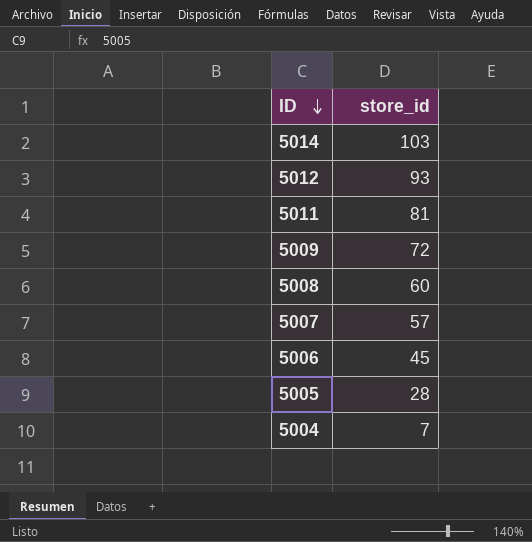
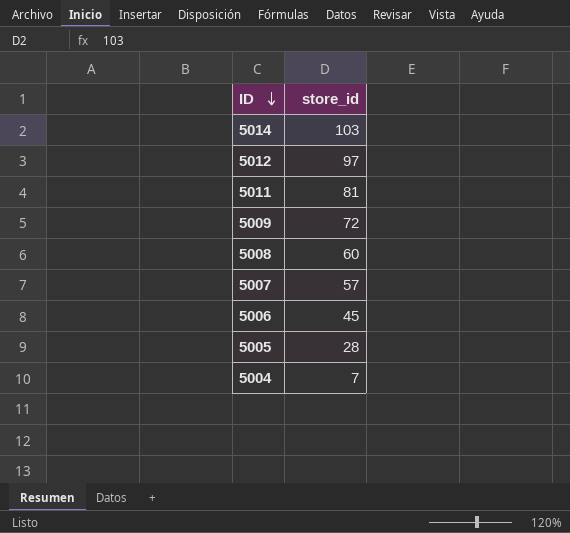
5012 | store_id: 93 -> 97

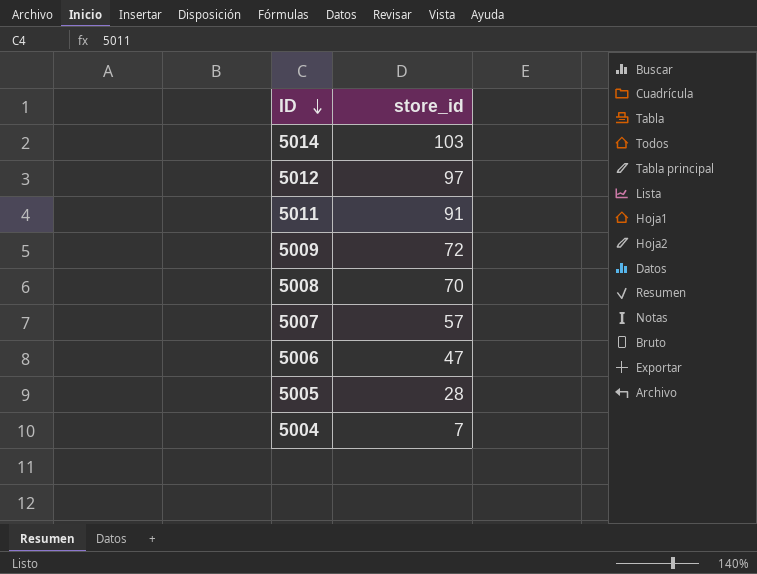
5011 | store_id: 81 -> 91
5008 | store_id: 60 -> 70
5006 | store_id: 45 -> 47

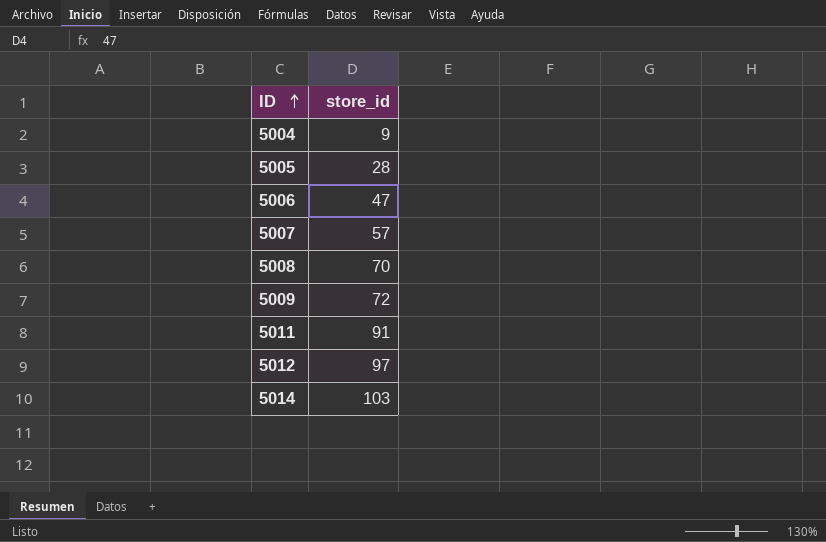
row order: ID descending -> ID ascending
5004 | store_id: 7 -> 9

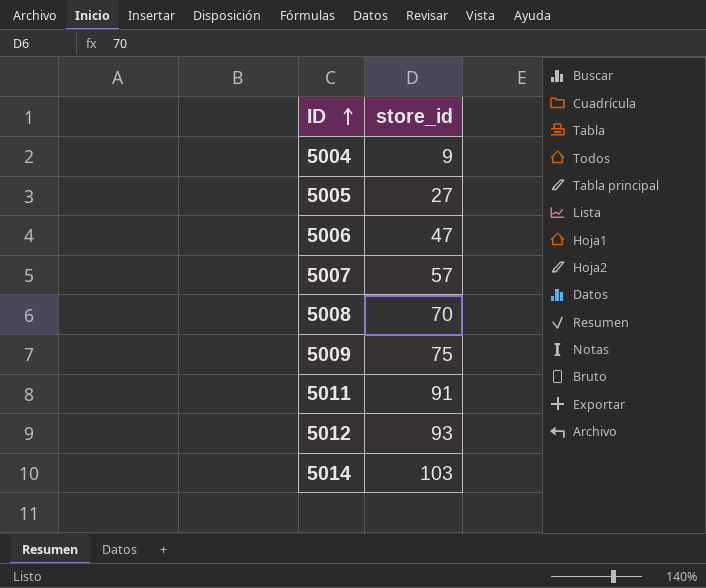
5005 | store_id: 28 -> 27
5009 | store_id: 72 -> 75
5012 | store_id: 97 -> 93

